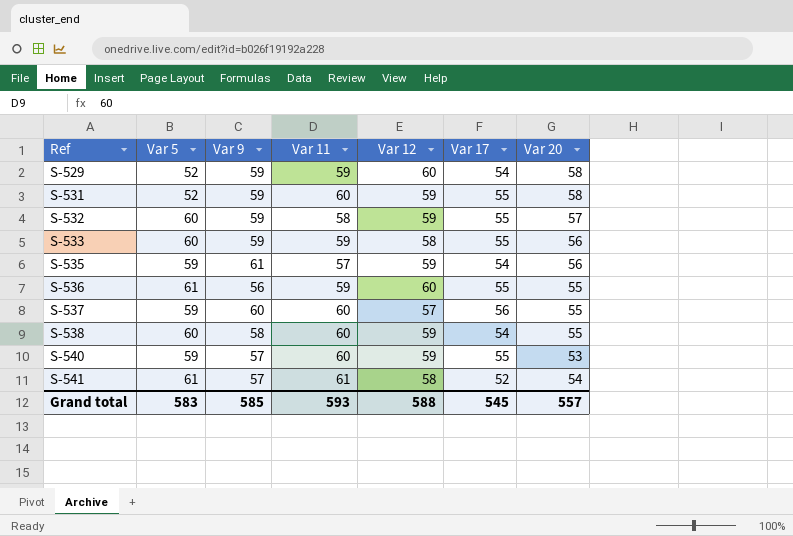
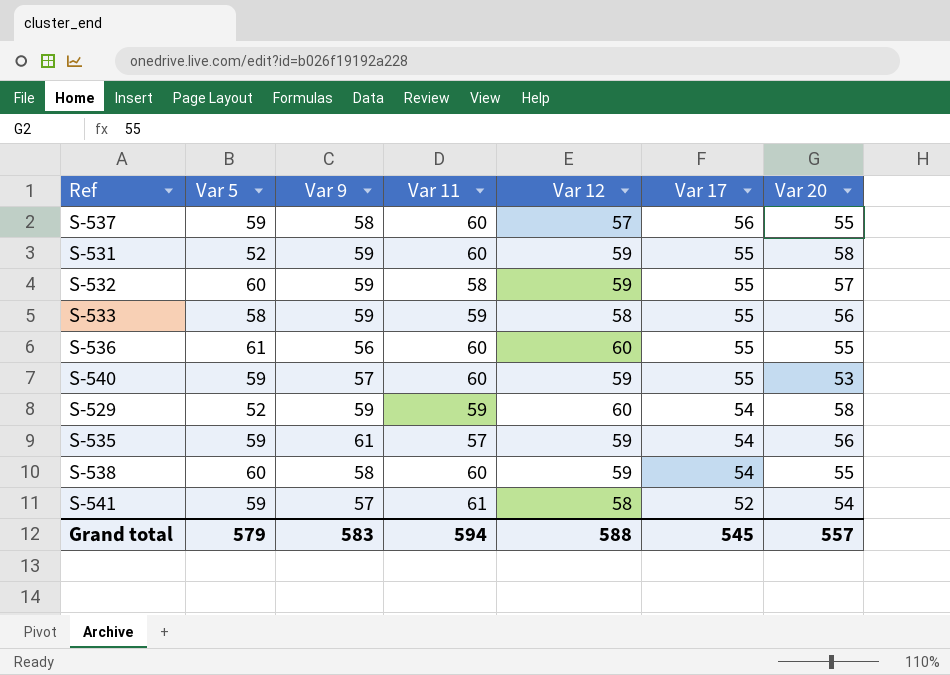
row order: Ref ascending -> Var 17 descending
S-537 | Var 9: 60 -> 58
S-533 | Var 5: 60 -> 58
S-536 | Var 11: 59 -> 60
S-541 | Var 5: 61 -> 59
Grand total | Var 5: 583 -> 579
Grand total | Var 9: 585 -> 583
Grand total | Var 11: 593 -> 594

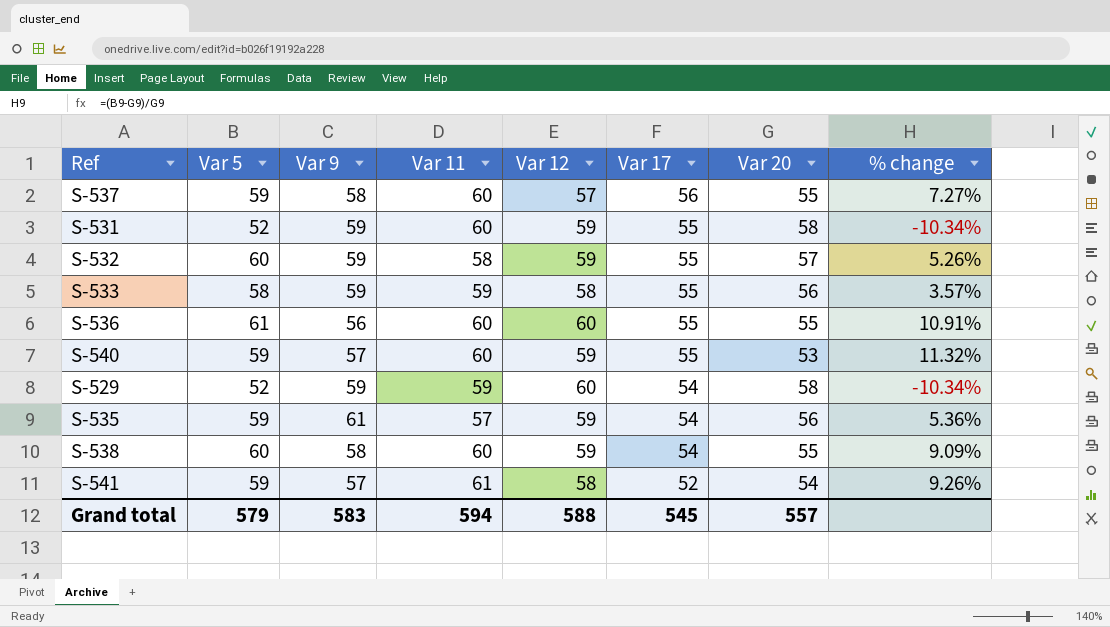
column % change | formula: none -> ([Var 5] - [Var 20]) / [Var 20]

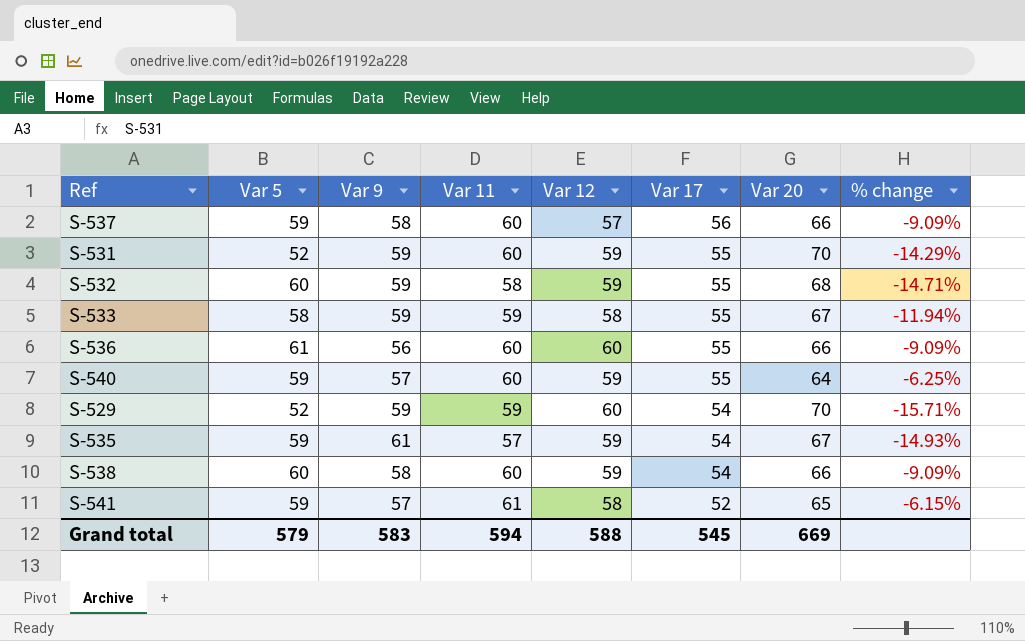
column % change | formula: ([Var 5] - [Var 20]) / [Var 20] -> ([Var 11] - [Var 20]) / [Var 20]
S-537 | Var 20: 55 -> 66
S-531 | Var 20: 58 -> 70
S-532 | Var 20: 57 -> 68
S-533 | Var 20: 56 -> 67
S-536 | Var 20: 55 -> 66
S-540 | Var 20: 53 -> 64
S-529 | Var 20: 58 -> 70
S-535 | Var 20: 56 -> 67
S-538 | Var 20: 55 -> 66
S-541 | Var 20: 54 -> 65
Grand total | Var 20: 557 -> 669

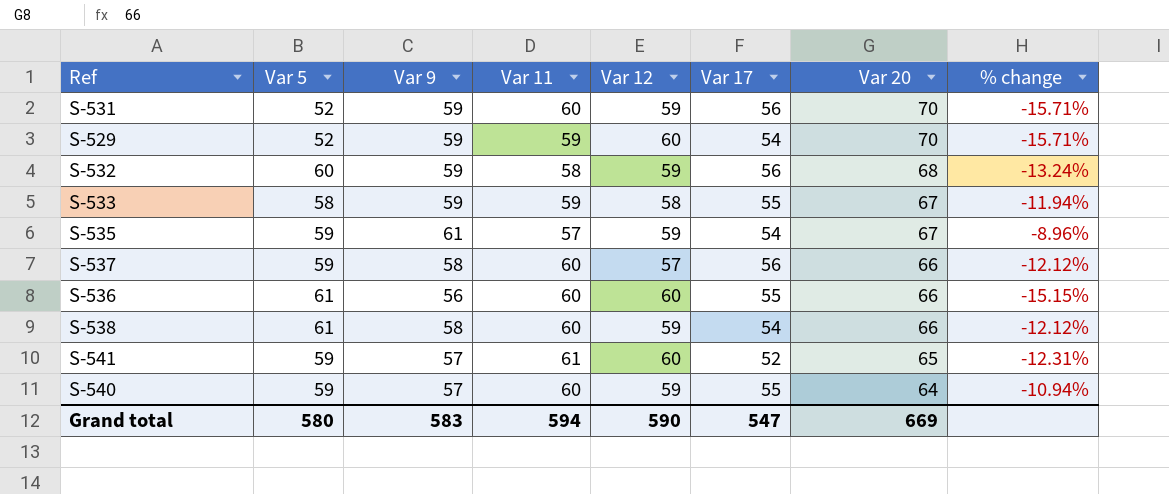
row order: Var 17 descending -> Var 20 descending
column % change | formula: ([Var 11] - [Var 20]) / [Var 20] -> ([Var 9] - [Var 20]) / [Var 20]
S-531 | Var 17: 55 -> 56
S-532 | Var 17: 55 -> 56
S-538 | Var 5: 60 -> 61
S-541 | Var 12: 58 -> 60
Grand total | Var 5: 579 -> 580
Grand total | Var 12: 588 -> 590
Grand total | Var 17: 545 -> 547

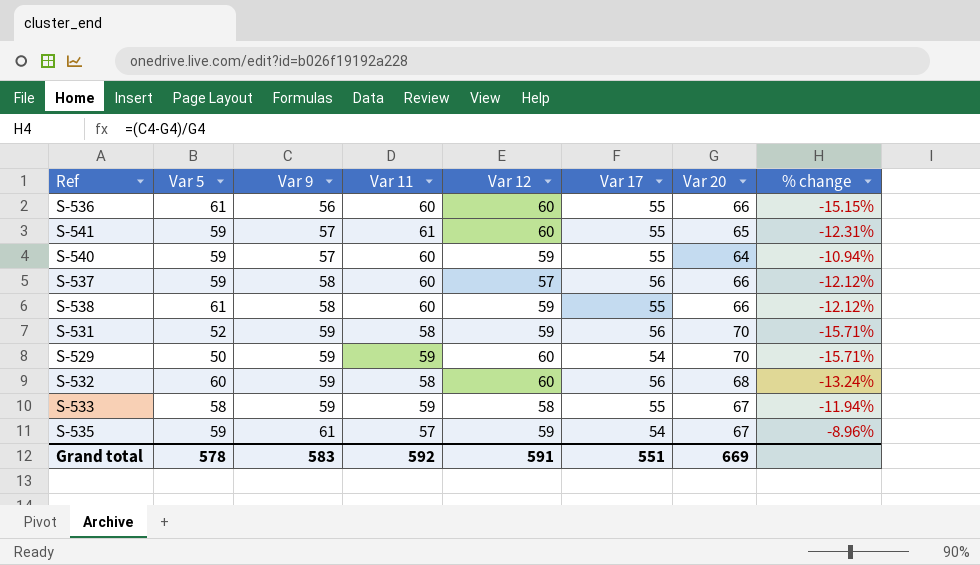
row order: Var 20 descending -> Var 9 ascending
S-541 | Var 17: 52 -> 55
S-538 | Var 17: 54 -> 55
S-531 | Var 11: 60 -> 58
S-529 | Var 5: 52 -> 50
S-532 | Var 12: 59 -> 60
Grand total | Var 5: 580 -> 578
Grand total | Var 11: 594 -> 592
Grand total | Var 12: 590 -> 591
Grand total | Var 17: 547 -> 551

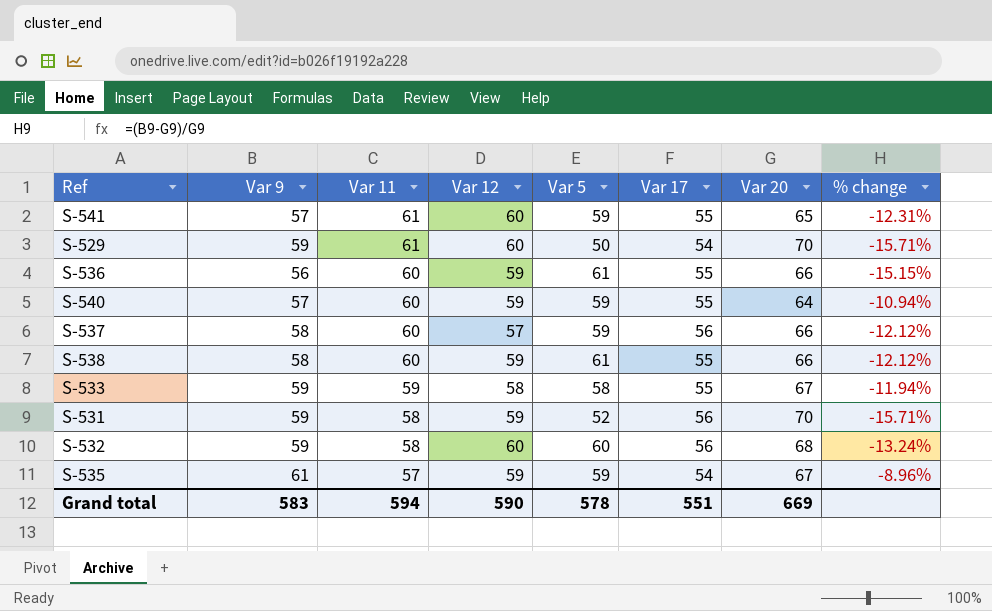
row order: Var 9 ascending -> Var 11 descending
column Var 5 | position: 2 -> 5
S-529 | Var 11: 59 -> 61
S-536 | Var 12: 60 -> 59
Grand total | Var 11: 592 -> 594
Grand total | Var 12: 591 -> 590

